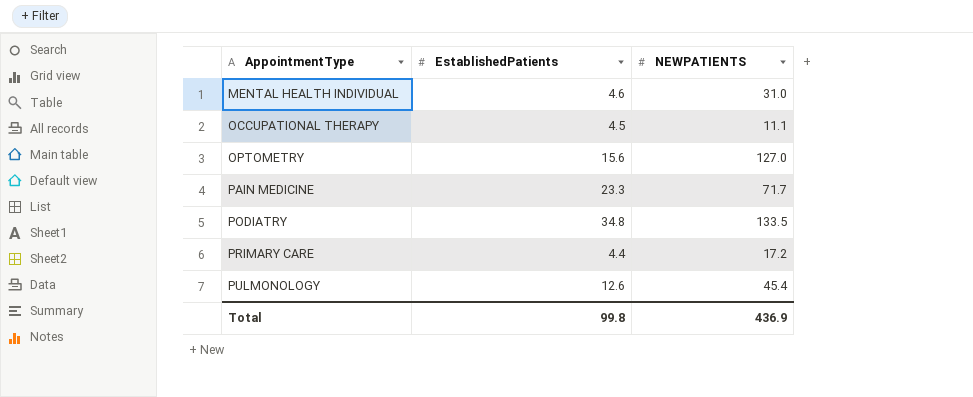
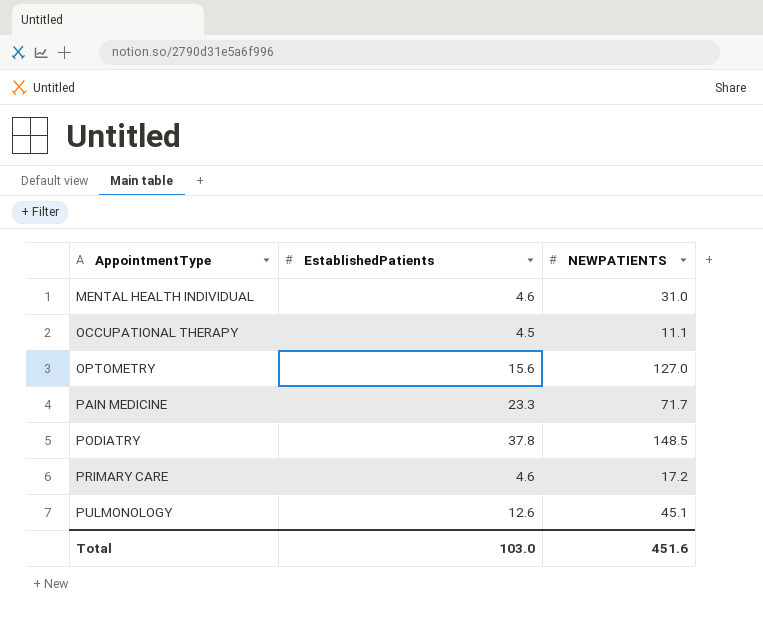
PODIATRY | EstablishedPatients: 34.8 -> 37.8
PODIATRY | NEWPATIENTS: 133.5 -> 148.5
PRIMARY CARE | EstablishedPatients: 4.4 -> 4.6
PULMONOLOGY | NEWPATIENTS: 45.4 -> 45.1
Total | EstablishedPatients: 99.8 -> 103.0
Total | NEWPATIENTS: 436.9 -> 451.6

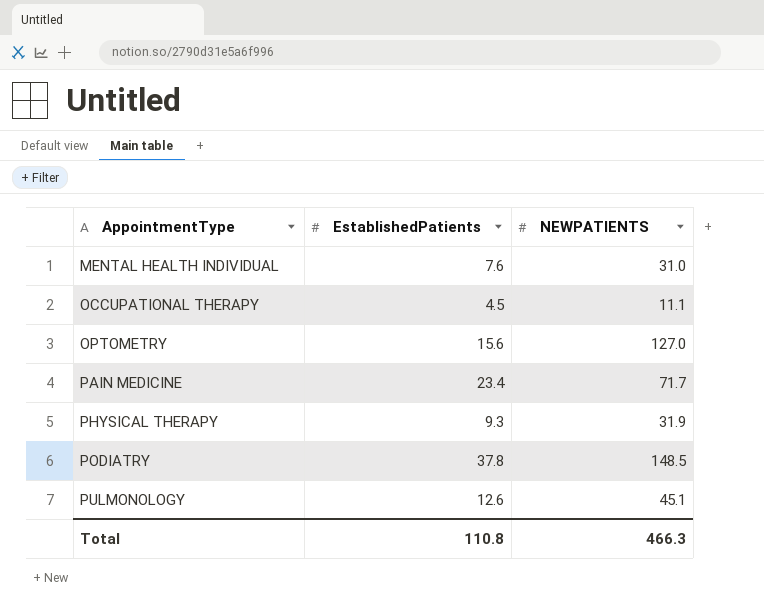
row PRIMARY CARE: 4.6 | 17.2 -> none
MENTAL HEALTH INDIVIDUAL | EstablishedPatients: 4.6 -> 7.6
PAIN MEDICINE | EstablishedPatients: 23.3 -> 23.4
row PHYSICAL THERAPY: none -> 9.3 | 31.9
Total | EstablishedPatients: 103.0 -> 110.8
Total | NEWPATIENTS: 451.6 -> 466.3

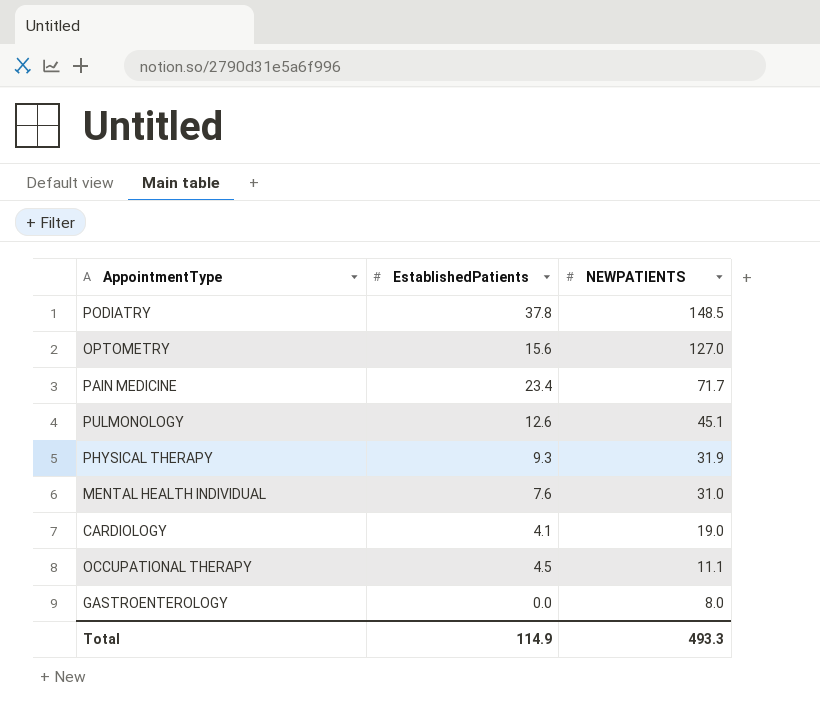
row order: AppointmentType ascending -> NEWPATIENTS descending
row CARDIOLOGY: none -> 4.1 | 19.0
row GASTROENTEROLOGY: none -> 0.0 | 8.0
Total | EstablishedPatients: 110.8 -> 114.9
Total | NEWPATIENTS: 466.3 -> 493.3

